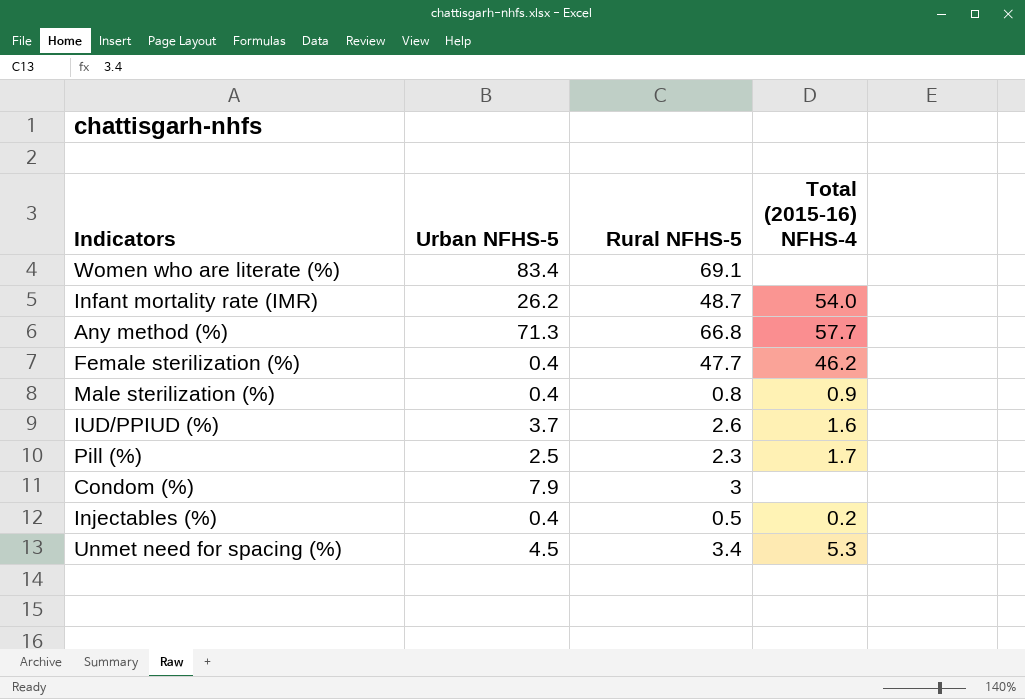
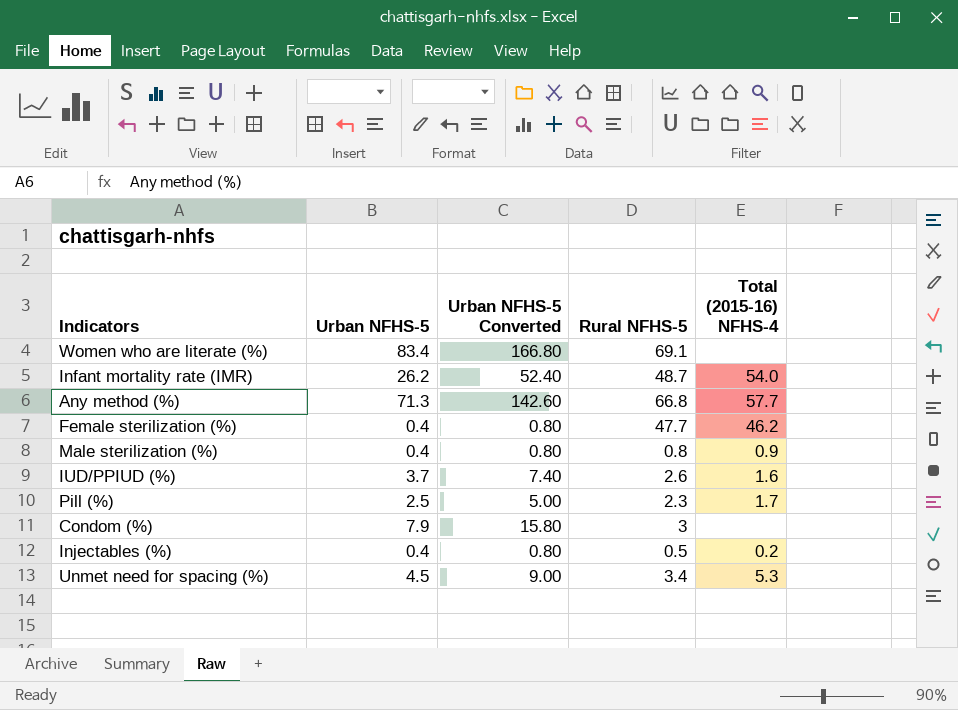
column Urban NFHS-5 Converted | formula: none -> [Urban NFHS-5] * 2

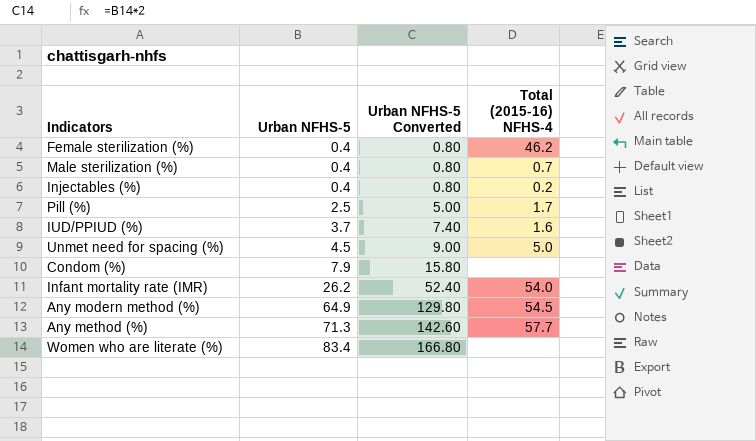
row order: none -> Urban NFHS-5 ascending
column Rural NFHS-5 | position: 4 -> none
Male sterilization (%) | Total (2015-16) NFHS-4: 0.9 -> 0.7
Unmet need for spacing (%) | Total (2015-16) NFHS-4: 5.3 -> 5.0
row Any modern method (%): none -> 64.9 | 129.80 | 54.5

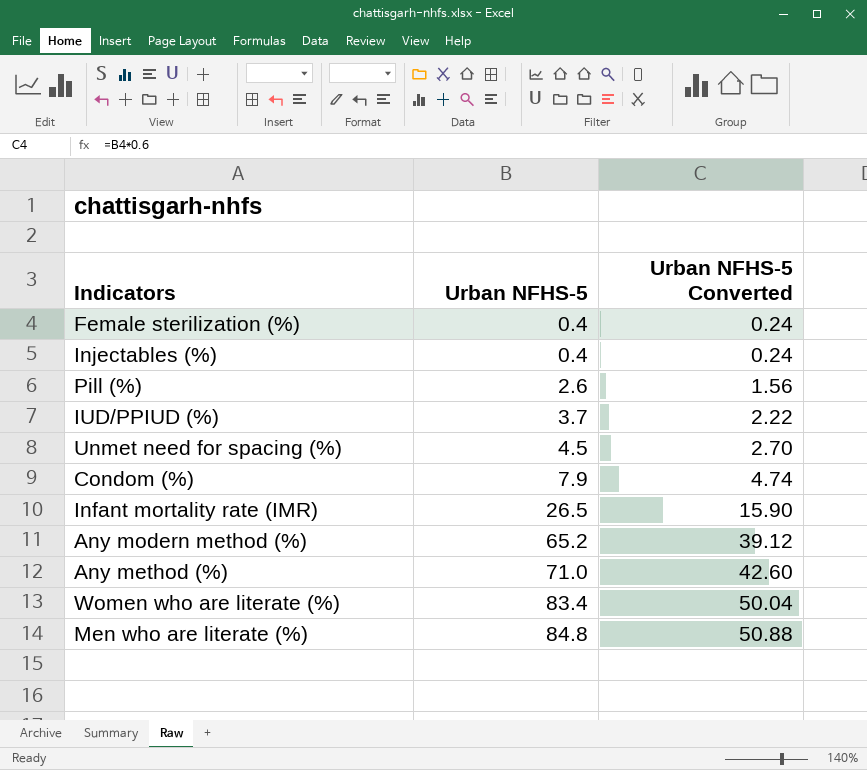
column Total (2015-16) NFHS-4 | position: 4 -> none
column Urban NFHS-5 Converted | formula: [Urban NFHS-5] * 2 -> [Urban NFHS-5] * 0.6
row Male sterilization (%): 0.4 | 0.80 | 0.7 -> none
Pill (%) | Urban NFHS-5: 2.5 -> 2.6
Infant mortality rate (IMR) | Urban NFHS-5: 26.2 -> 26.5
Any modern method (%) | Urban NFHS-5: 64.9 -> 65.2
Any method (%) | Urban NFHS-5: 71.3 -> 71.0
row Men who are literate (%): none -> 84.8 | 50.88

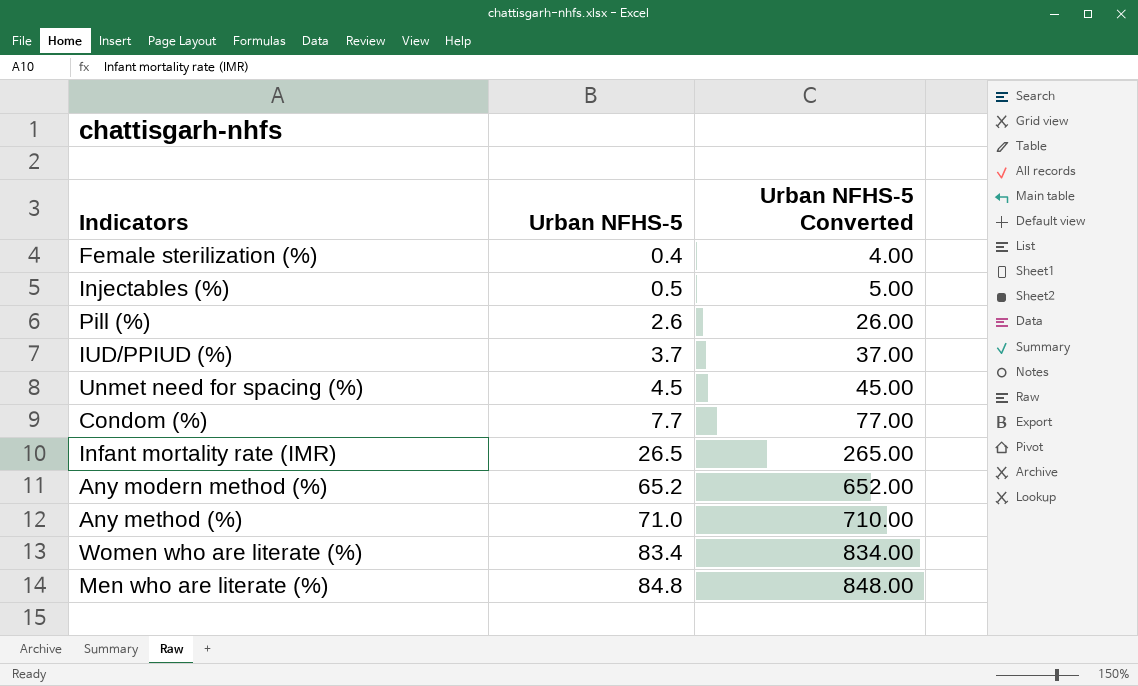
column Urban NFHS-5 Converted | formula: [Urban NFHS-5] * 0.6 -> [Urban NFHS-5] * 10
Injectables (%) | Urban NFHS-5: 0.4 -> 0.5
Condom (%) | Urban NFHS-5: 7.9 -> 7.7

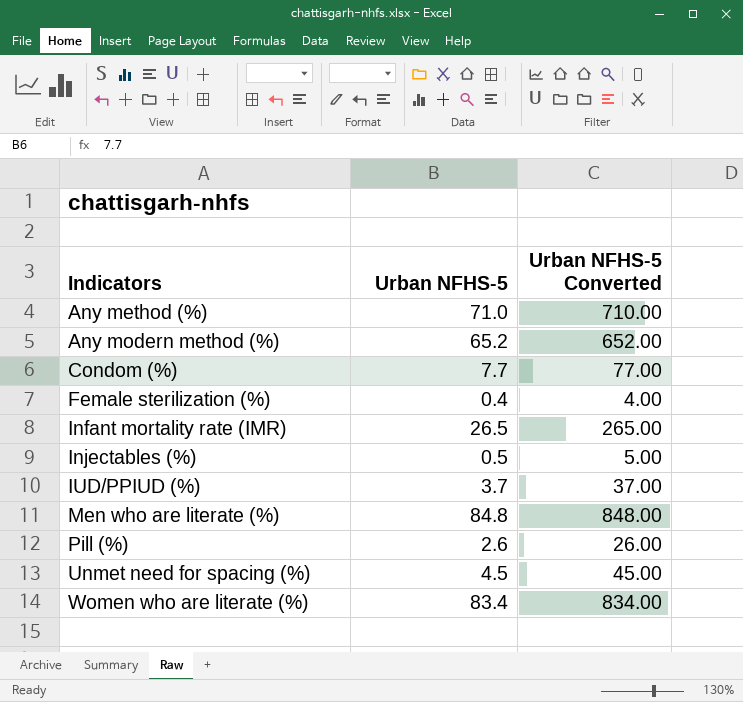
row order: Urban NFHS-5 ascending -> Indicators ascending

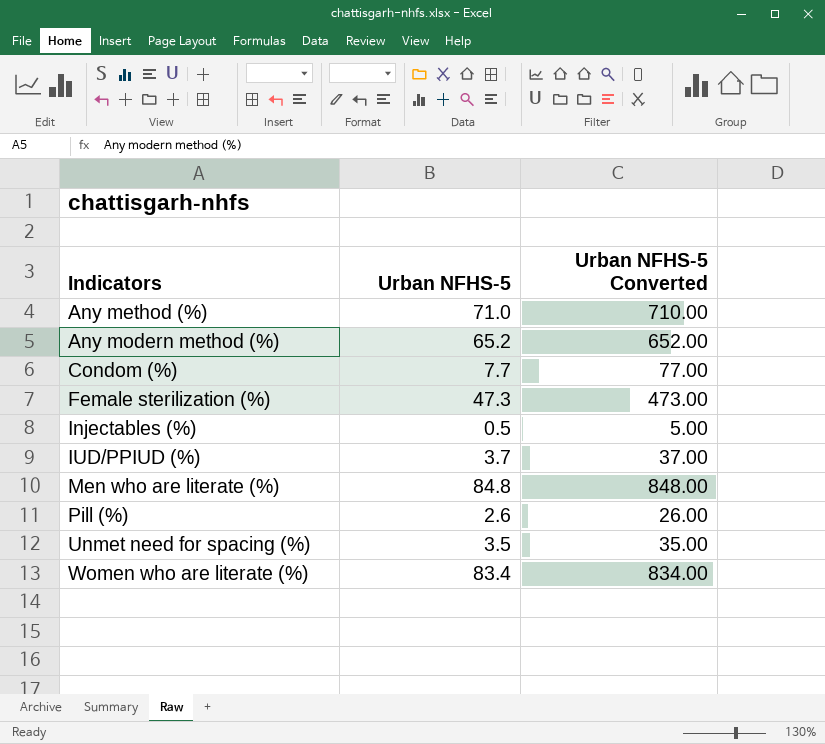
row Infant mortality rate (IMR): 26.5 | 265.00 -> none
Female sterilization (%) | Urban NFHS-5: 0.4 -> 47.3
Female sterilization (%) | Urban NFHS-5 Converted: 4.00 -> 473.00
Unmet need for spacing (%) | Urban NFHS-5: 4.5 -> 3.5
Unmet need for spacing (%) | Urban NFHS-5 Converted: 45.00 -> 35.00

